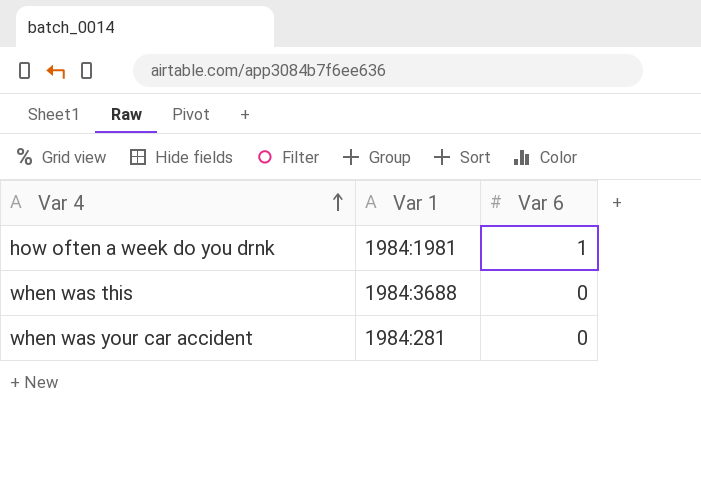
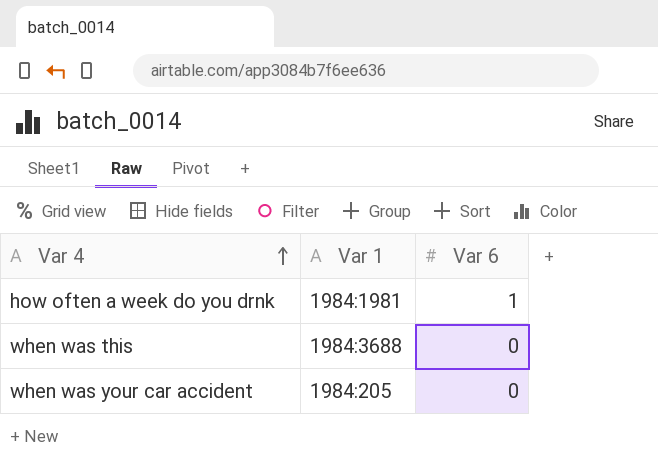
when was your car accident | Var 1: 1984:281 -> 1984:205

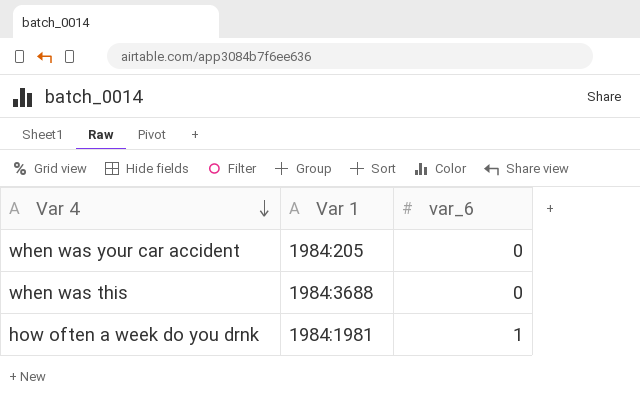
row order: Var 4 ascending -> Var 4 descending
column name: Var 6 -> var_6

